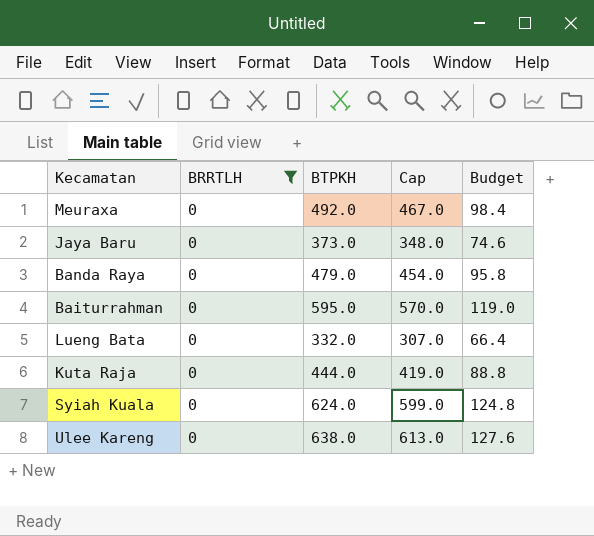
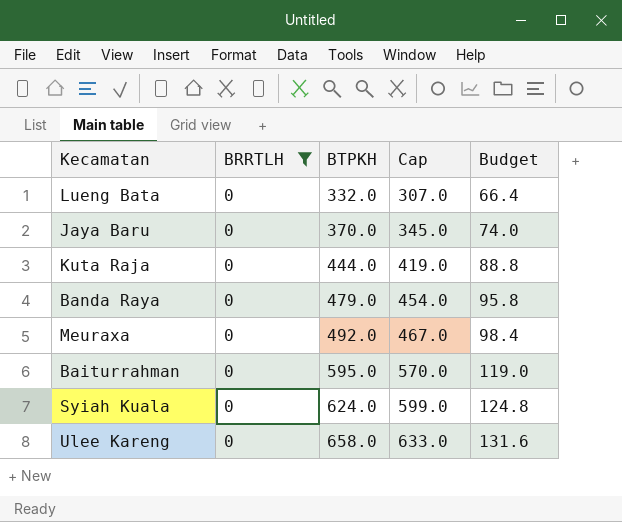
row order: none -> BTPKH ascending
Jaya Baru | BTPKH: 373.0 -> 370.0
Jaya Baru | Cap: 348.0 -> 345.0
Jaya Baru | Budget: 74.6 -> 74.0
Ulee Kareng | BTPKH: 638.0 -> 658.0
Ulee Kareng | Cap: 613.0 -> 633.0
Ulee Kareng | Budget: 127.6 -> 131.6

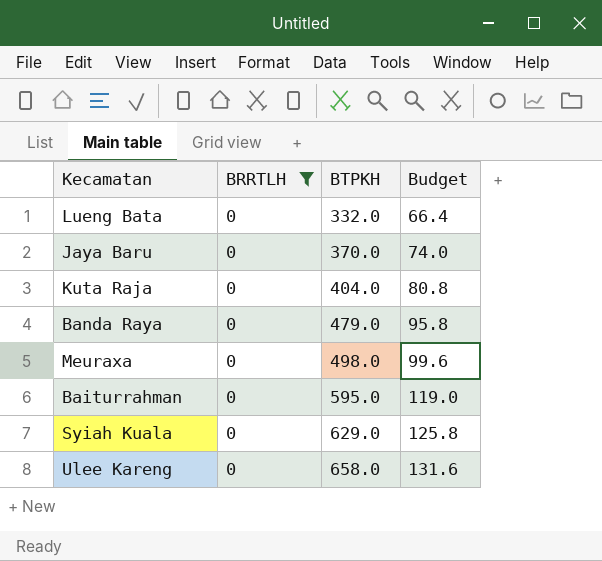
column Cap | formula: [BTPKH] - 25 -> none
Kuta Raja | BTPKH: 444.0 -> 404.0
Kuta Raja | Budget: 88.8 -> 80.8
Meuraxa | BTPKH: 492.0 -> 498.0
Meuraxa | Budget: 98.4 -> 99.6
Syiah Kuala | BTPKH: 624.0 -> 629.0
Syiah Kuala | Budget: 124.8 -> 125.8

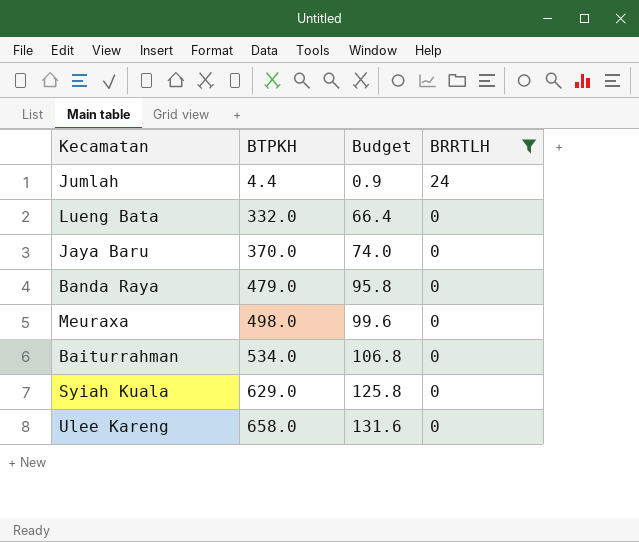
column BRRTLH | position: 2 -> 4
row Kuta Raja: 0 | 404.0 | 80.8 -> none
row Jumlah: none -> 4.4 | 0.9 | 24
Baiturrahman | BTPKH: 595.0 -> 534.0
Baiturrahman | Budget: 119.0 -> 106.8

